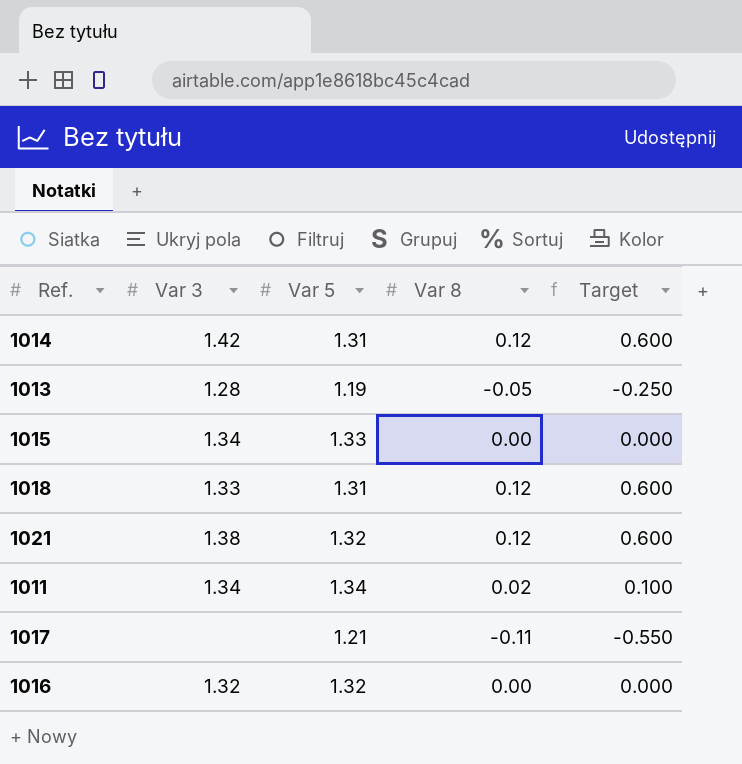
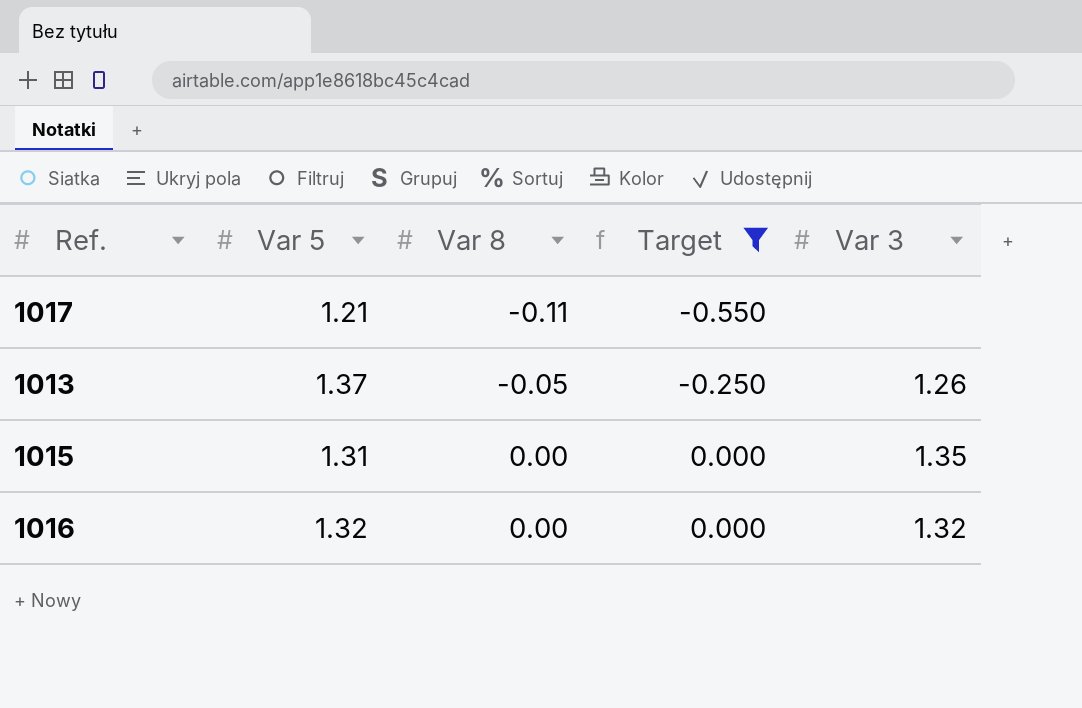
filter: none -> Target <= 0.000
row order: none -> Var 8 ascending
column Var 3 | position: 2 -> 5
1013 | Var 5: 1.19 -> 1.37
1013 | Var 3: 1.28 -> 1.26
1015 | Var 5: 1.33 -> 1.31
1015 | Var 3: 1.34 -> 1.35

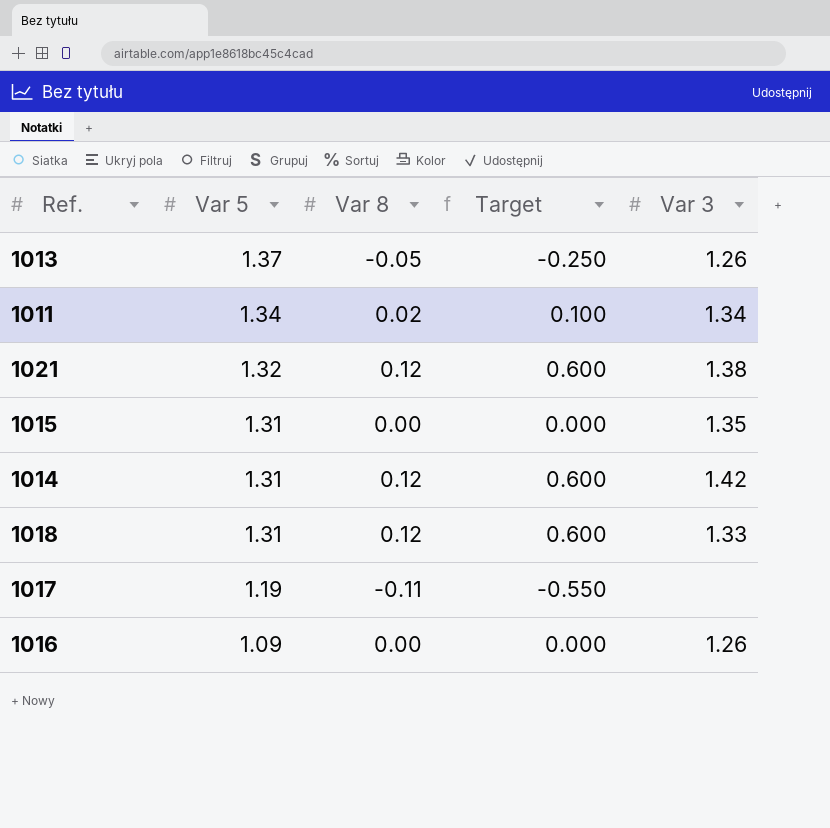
filter: Target <= 0.000 -> none
row order: Var 8 ascending -> Var 5 descending
1017 | Var 5: 1.21 -> 1.19
1016 | Var 5: 1.32 -> 1.09
1016 | Var 3: 1.32 -> 1.26

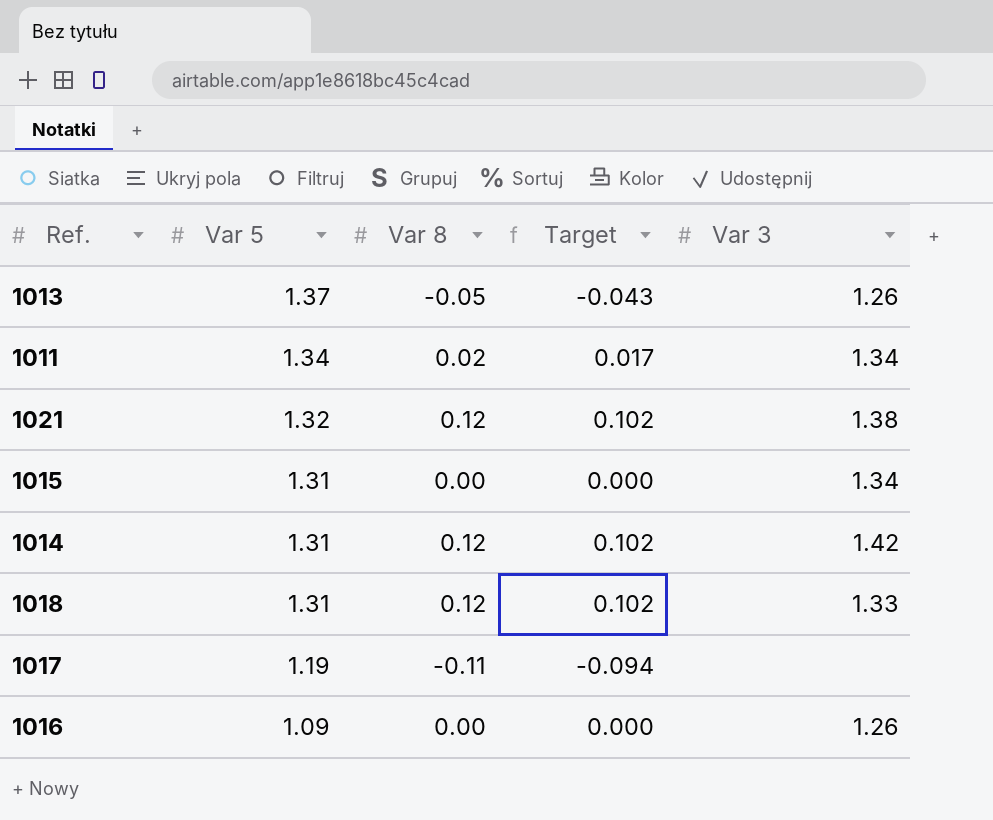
column Target | formula: [Var 8] * 5 -> [Var 8] * 0.85
1015 | Var 3: 1.35 -> 1.34

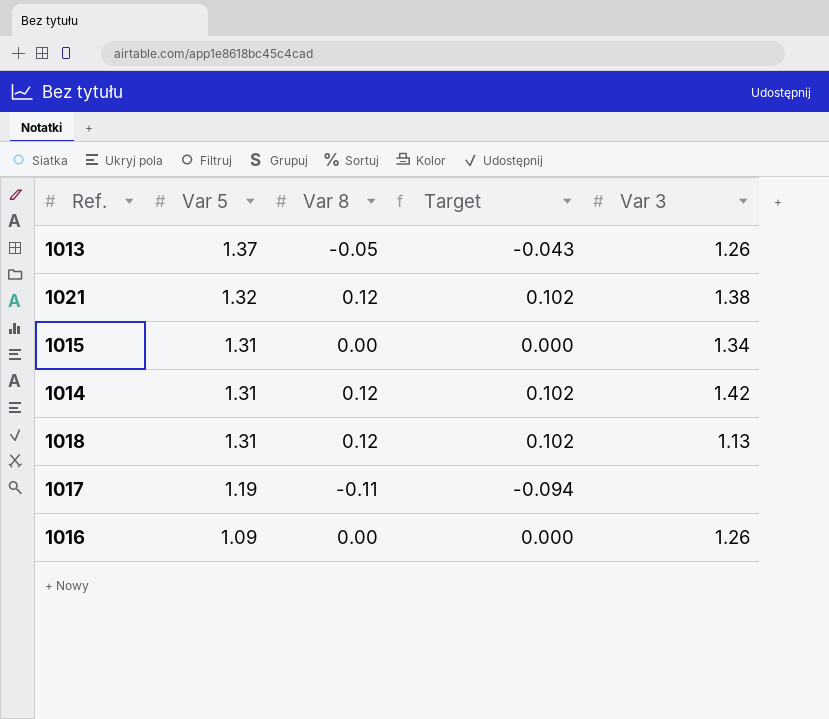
row 1011: 1.34 | 0.02 | 0.017 | 1.34 -> none
1018 | Var 3: 1.33 -> 1.13

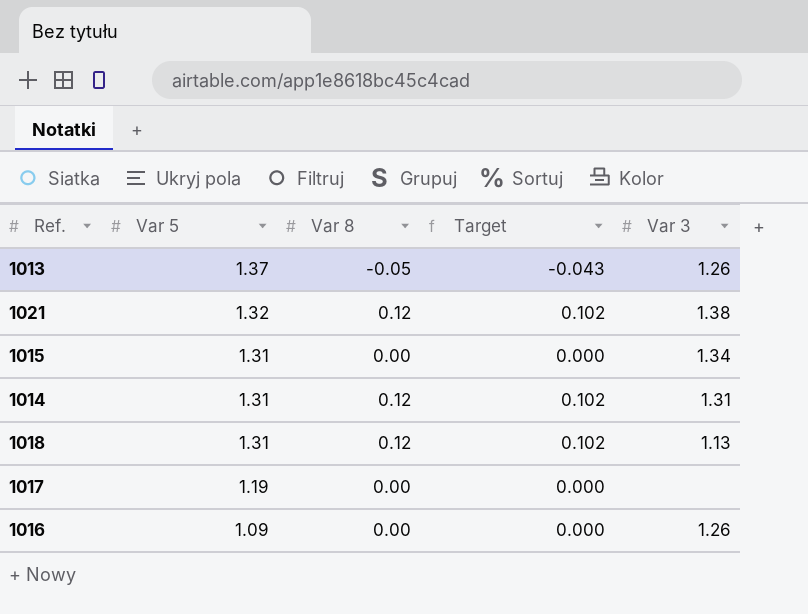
1014 | Var 3: 1.42 -> 1.31
1017 | Var 8: -0.11 -> 0.00
1017 | Target: -0.094 -> 0.000

